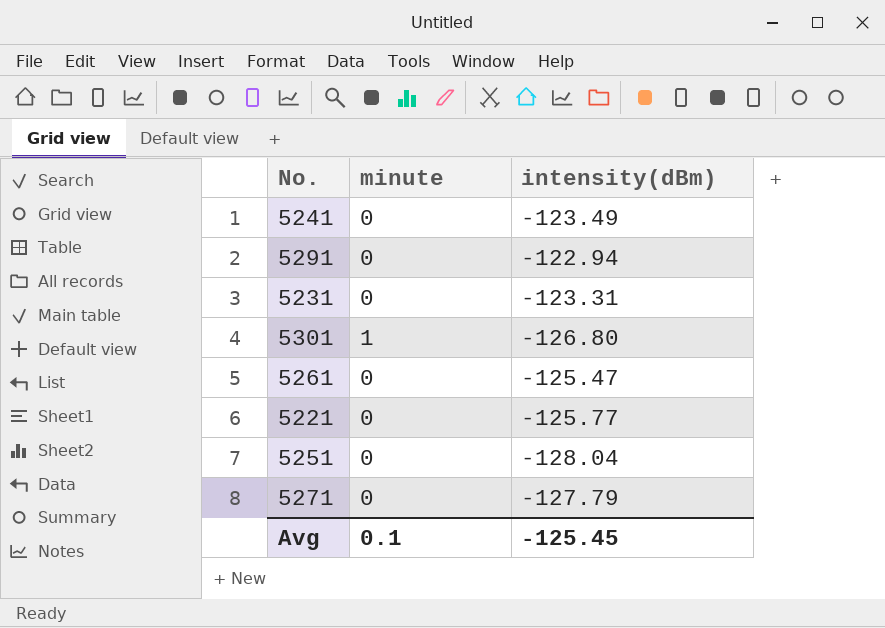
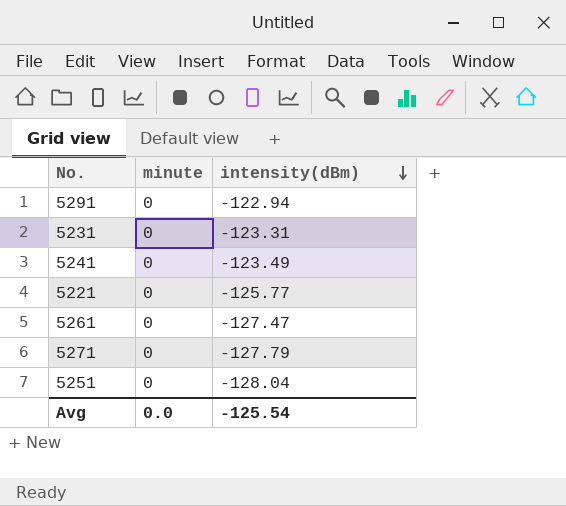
row order: none -> intensity(dBm) descending
row 5301: 1 | -126.80 -> none
5261 | intensity(dBm): -125.47 -> -127.47
Avg | minute: 0.1 -> 0.0
Avg | intensity(dBm): -125.45 -> -125.54

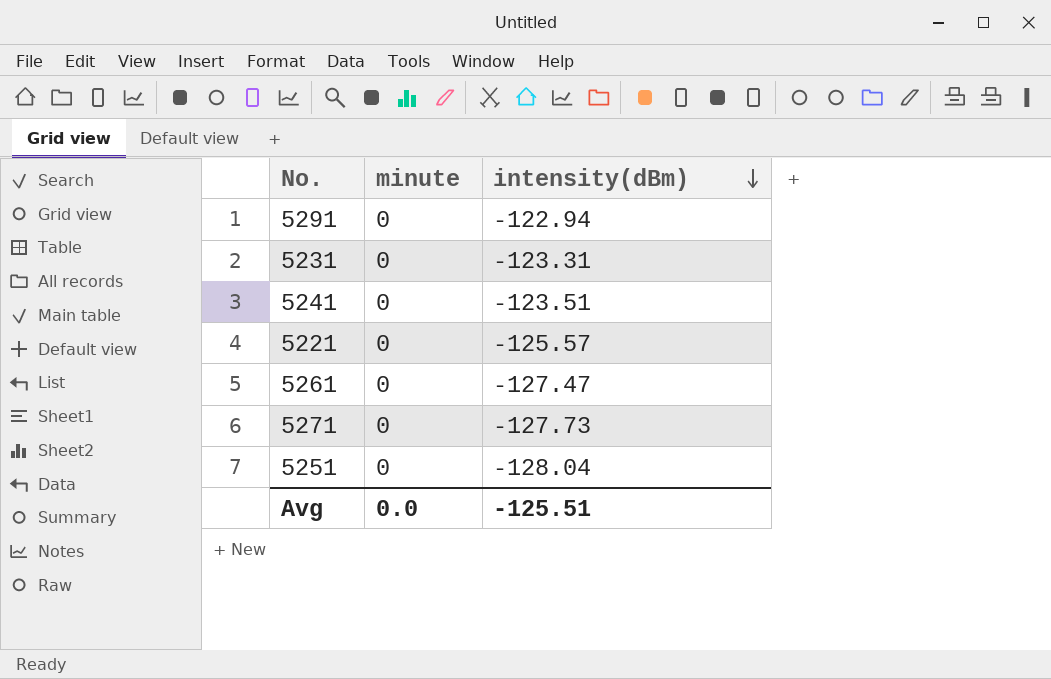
5241 | intensity(dBm): -123.49 -> -123.51
5221 | intensity(dBm): -125.77 -> -125.57
5271 | intensity(dBm): -127.79 -> -127.73
Avg | intensity(dBm): -125.54 -> -125.51

